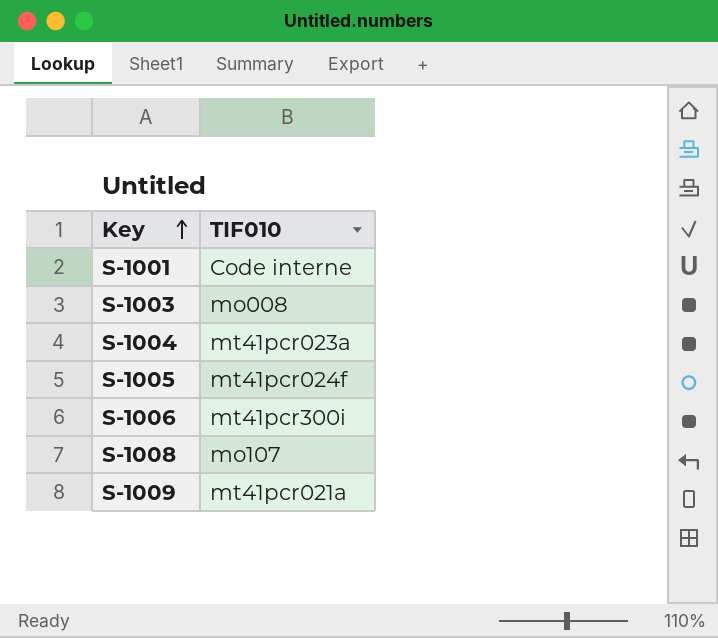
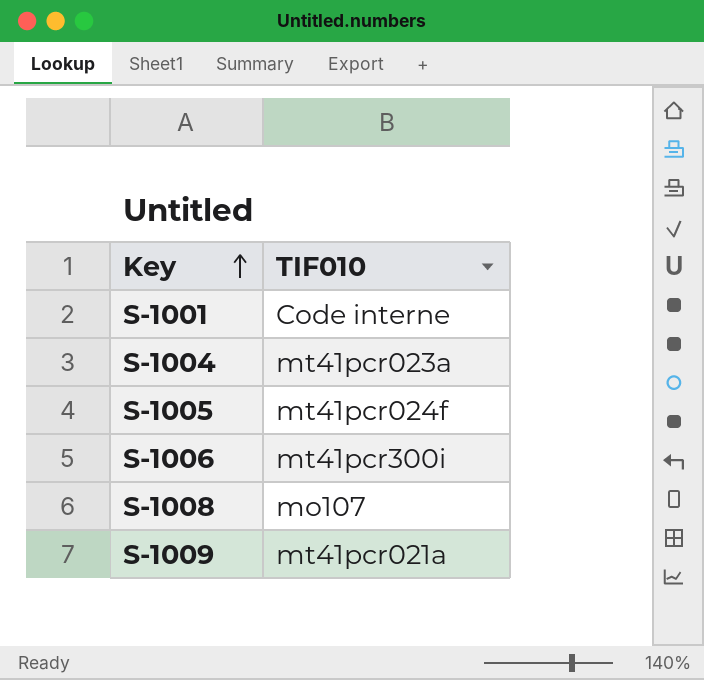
row S-1003: mo008 -> none

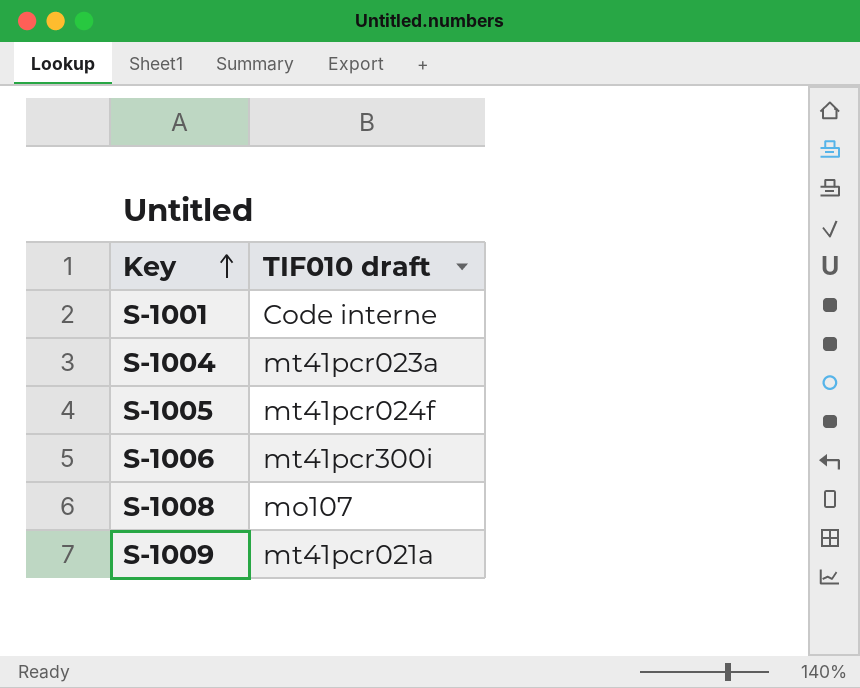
column name: TIF010 -> TIF010 draft

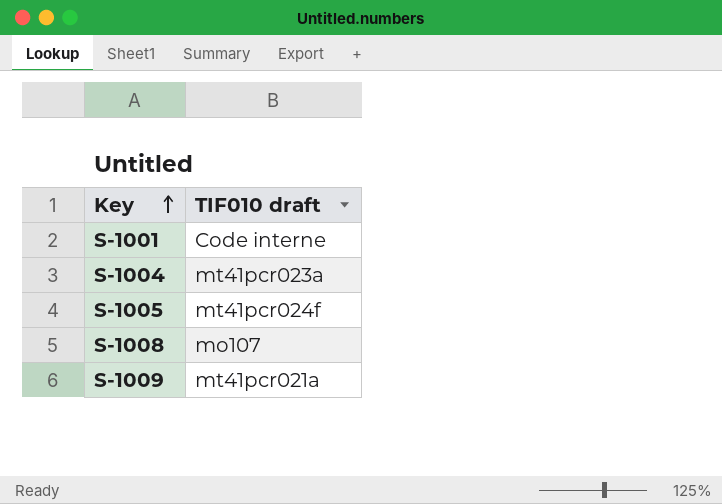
row S-1006: mt41pcr300i -> none

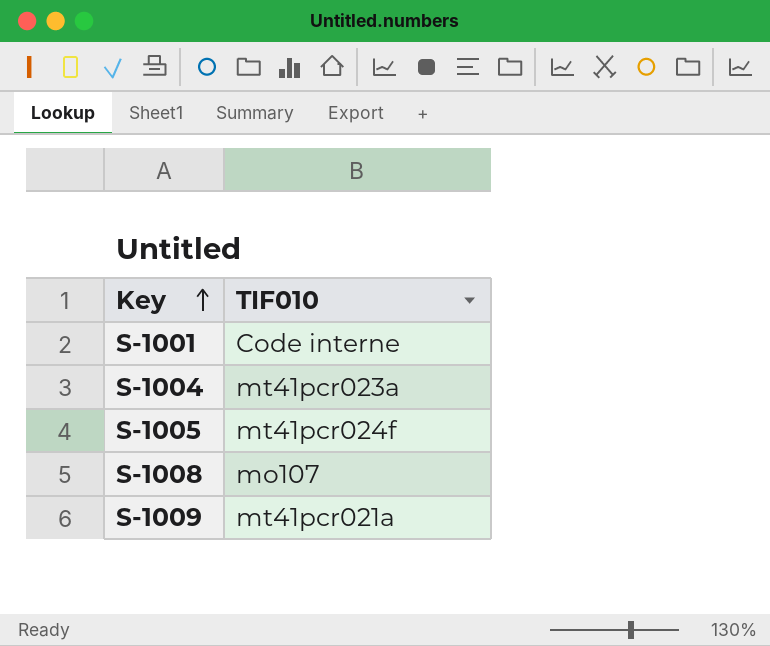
column name: TIF010 draft -> TIF010

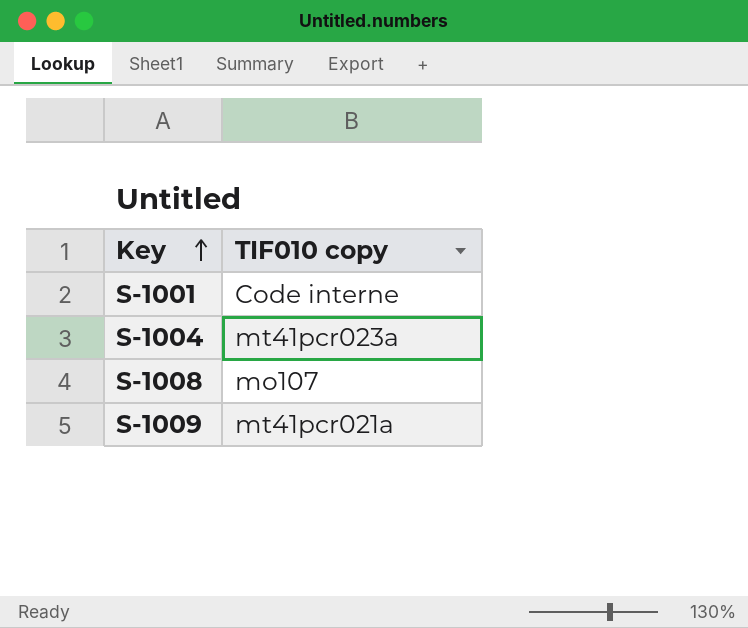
column name: TIF010 -> TIF010 copy
row S-1005: mt41pcr024f -> none

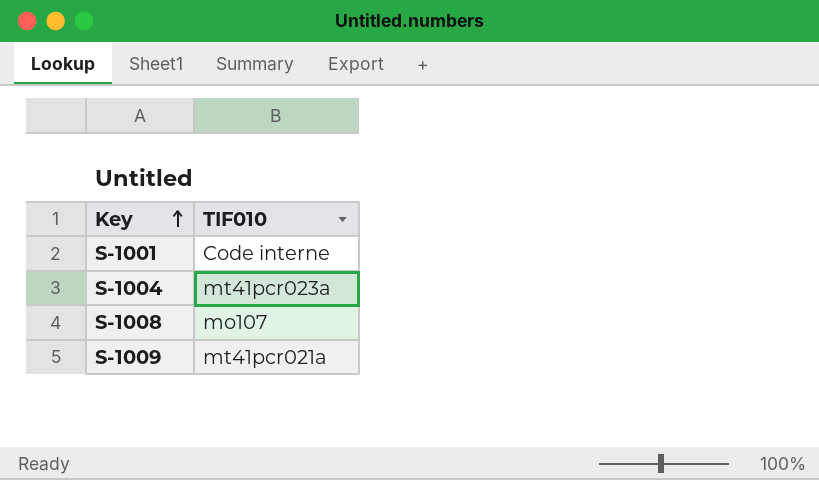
column name: TIF010 copy -> TIF010

